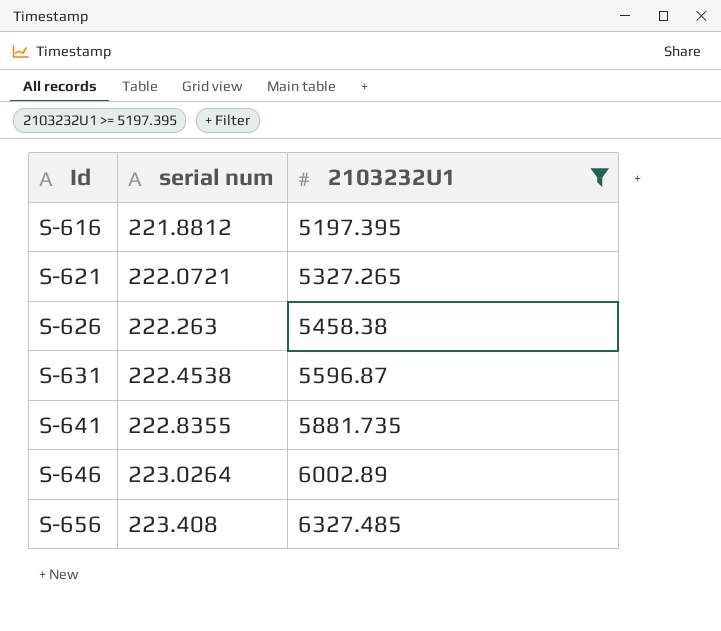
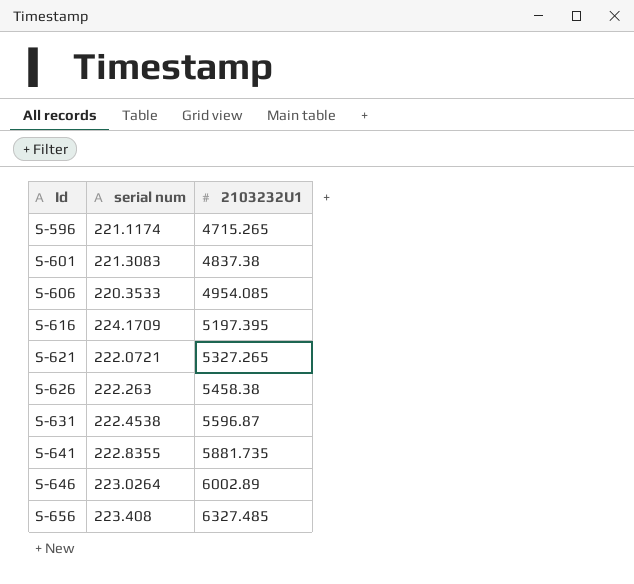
filter: 2103232U1 >= 5197.395 -> none
S-616 | serial num: 221.8812 -> 224.1709

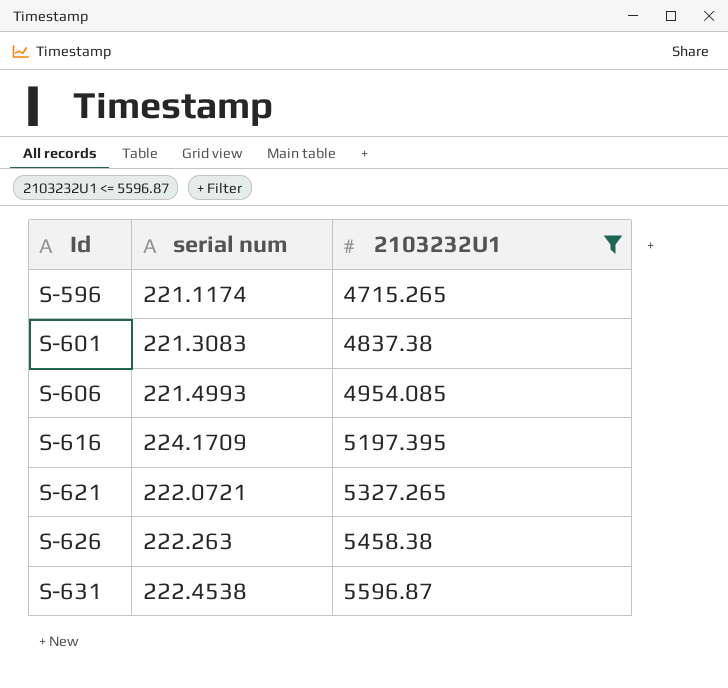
filter: none -> 2103232U1 <= 5596.87
S-606 | serial num: 220.3533 -> 221.4993

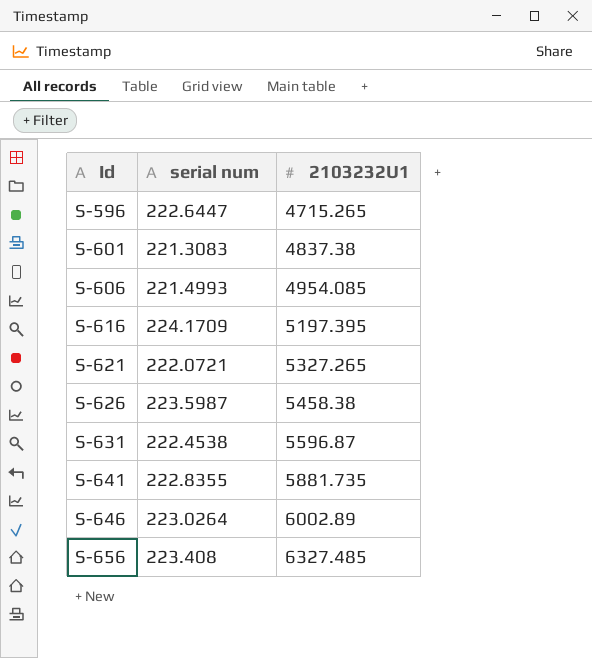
filter: 2103232U1 <= 5596.87 -> none
S-596 | serial num: 221.1174 -> 222.6447
S-626 | serial num: 222.263 -> 223.5987

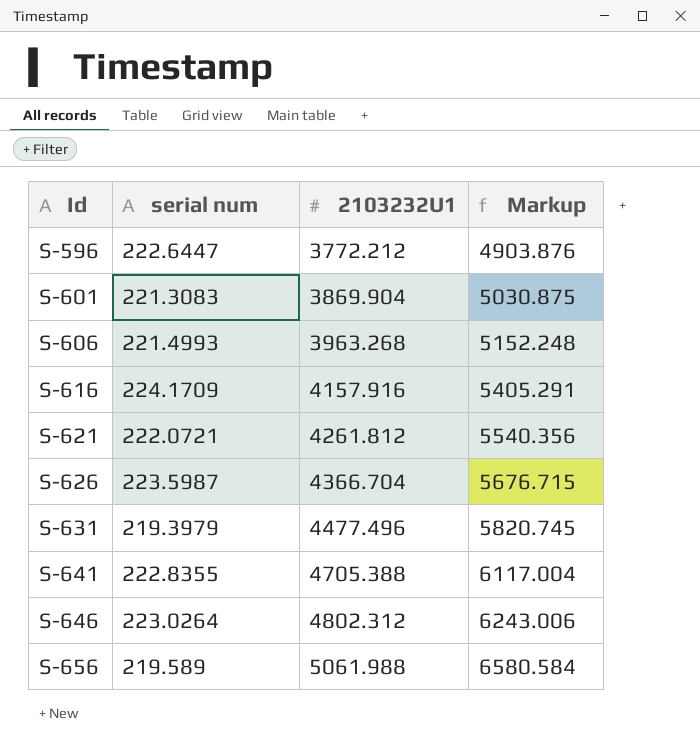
column Markup | formula: none -> [2103232U1] * 1.3
S-596 | 2103232U1: 4715.265 -> 3772.212
S-601 | 2103232U1: 4837.38 -> 3869.904
S-606 | 2103232U1: 4954.085 -> 3963.268
S-616 | 2103232U1: 5197.395 -> 4157.916
S-621 | 2103232U1: 5327.265 -> 4261.812
S-626 | 2103232U1: 5458.38 -> 4366.704
S-631 | serial num: 222.4538 -> 219.3979
S-631 | 2103232U1: 5596.87 -> 4477.496
S-641 | 2103232U1: 5881.735 -> 4705.388
S-646 | 2103232U1: 6002.89 -> 4802.312
S-656 | serial num: 223.408 -> 219.589
S-656 | 2103232U1: 6327.485 -> 5061.988

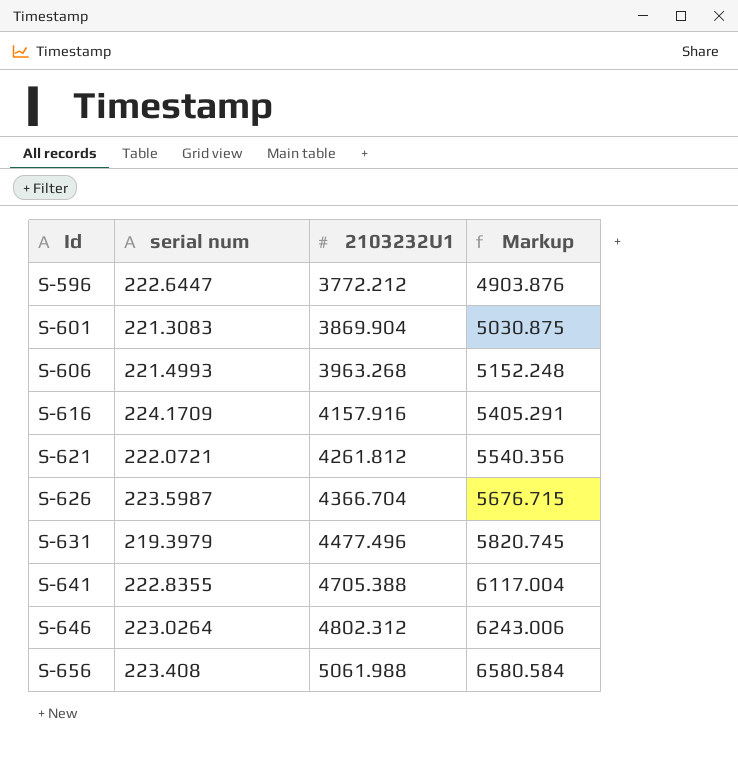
S-656 | serial num: 219.589 -> 223.408

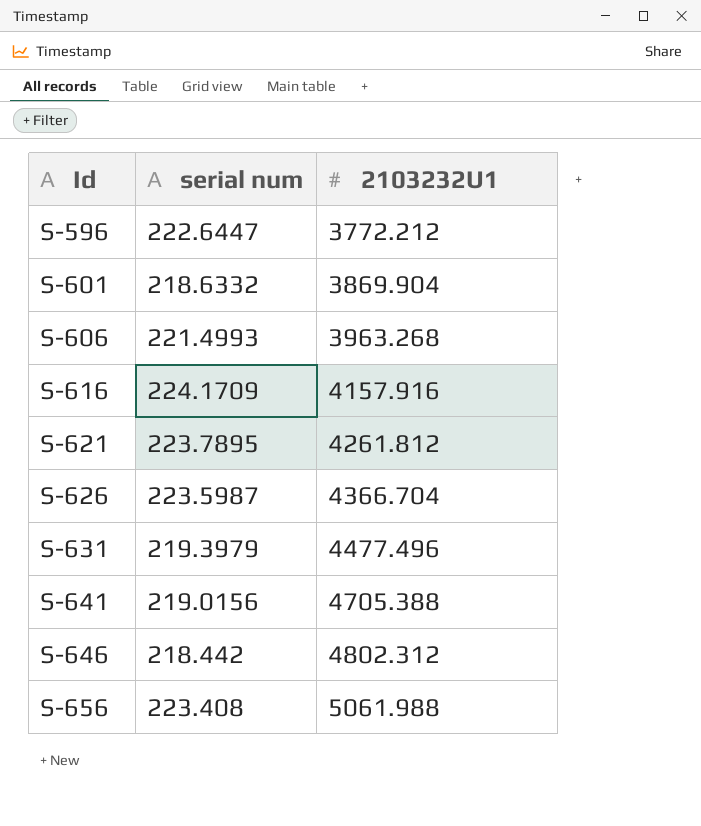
column Markup | formula: [2103232U1] * 1.3 -> none
S-601 | serial num: 221.3083 -> 218.6332
S-621 | serial num: 222.0721 -> 223.7895
S-641 | serial num: 222.8355 -> 219.0156
S-646 | serial num: 223.0264 -> 218.442

